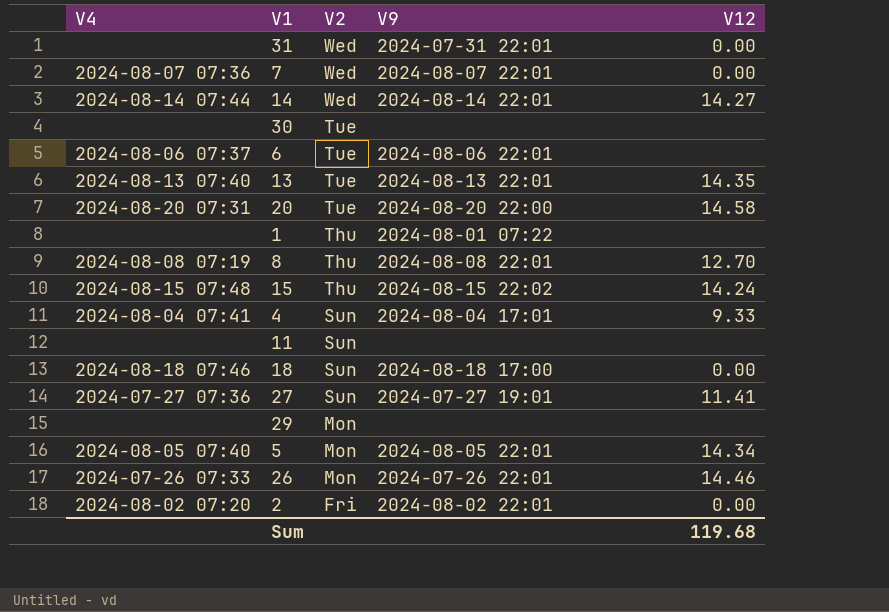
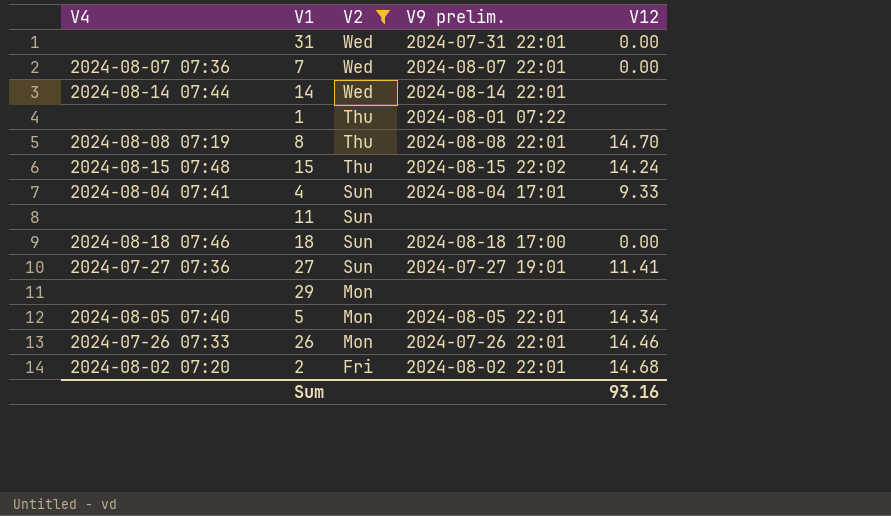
filter: none -> V2 != Tue
column name: V9 -> V9 prelim.
14 | V12: 14.27 -> none
8 | V12: 12.70 -> 14.70
2 | V12: 0.00 -> 14.68
Sum | V12: 119.68 -> 93.16

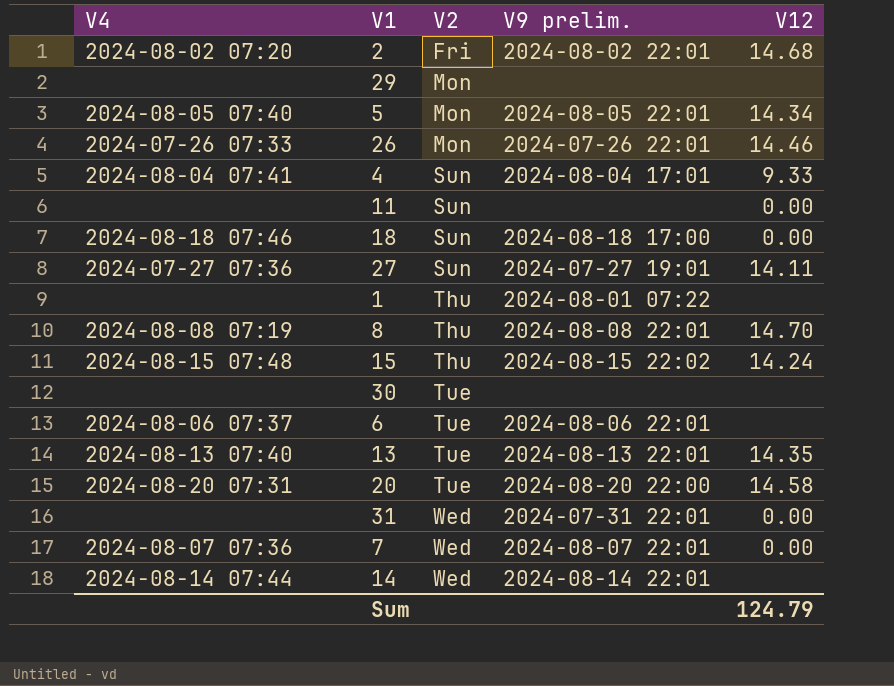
filter: V2 != Tue -> none
row order: V2 descending -> V2 ascending
11 | V12: none -> 0.00
27 | V12: 11.41 -> 14.11
Sum | V12: 93.16 -> 124.79

